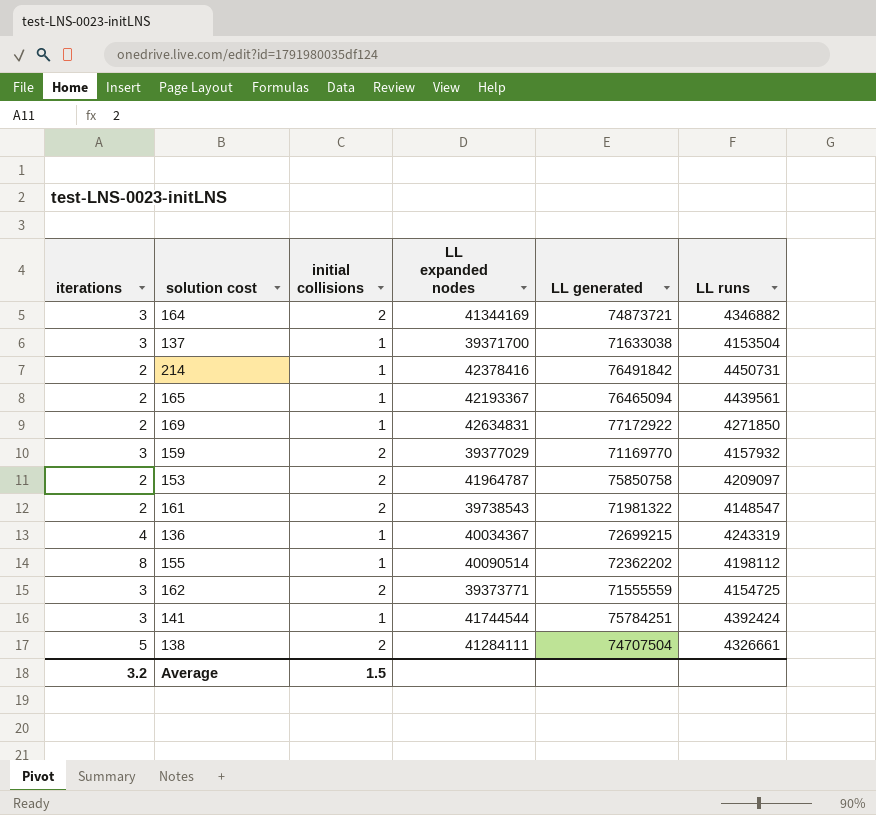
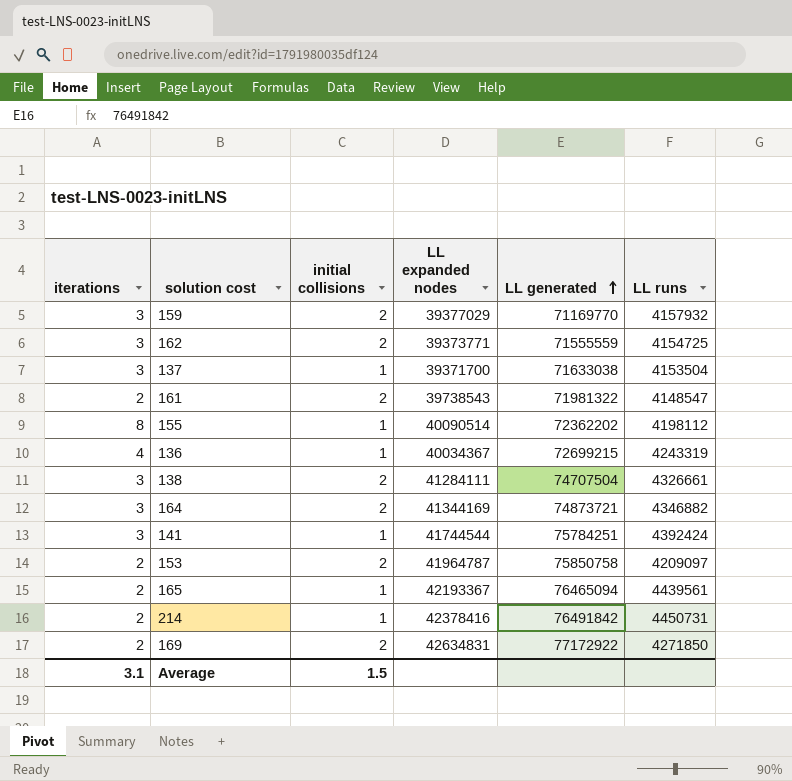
row order: none -> LL generated ascending
138 | iterations: 5 -> 3
169 | initial collisions: 1 -> 2
Average | iterations: 3.2 -> 3.1

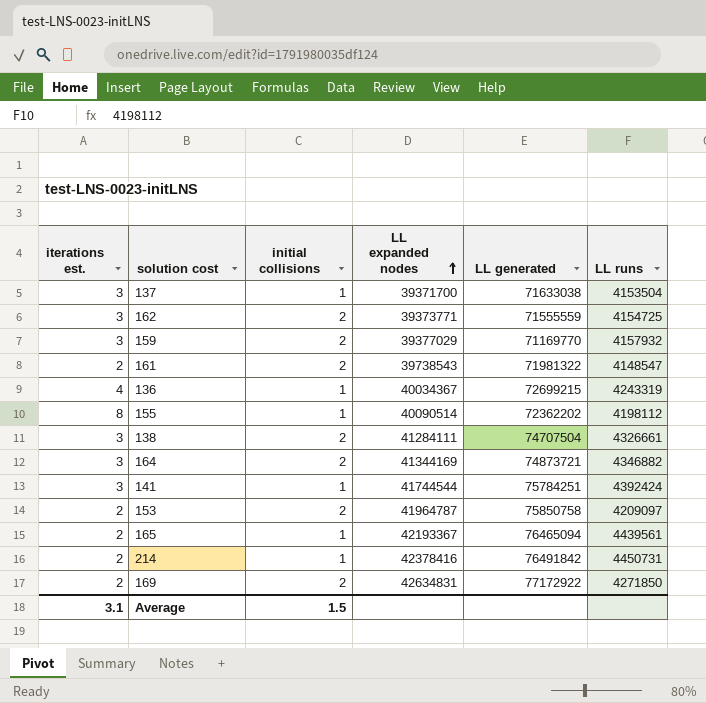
row order: LL generated ascending -> LL expanded nodes ascending
column name: iterations -> iterations est.

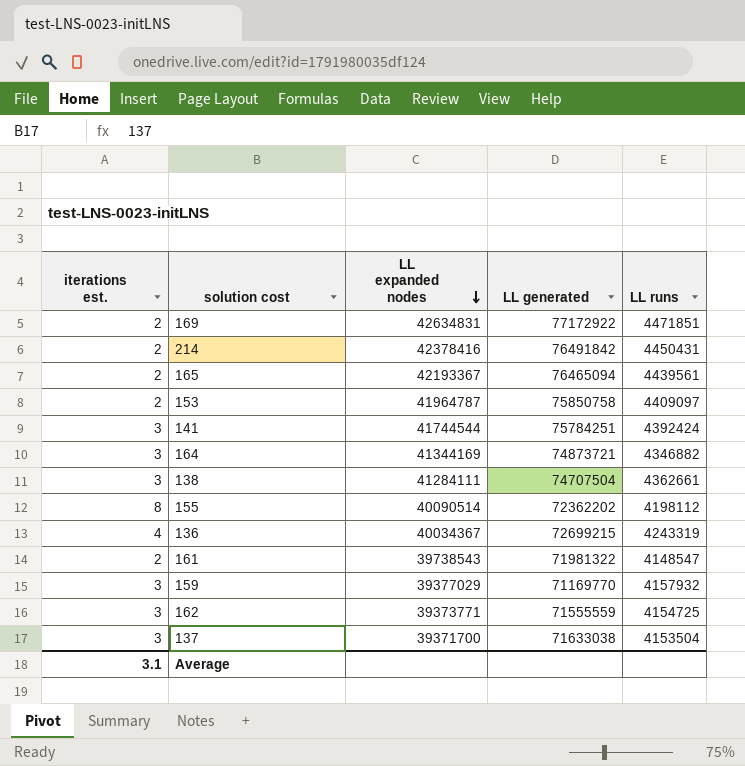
row order: LL expanded nodes ascending -> LL expanded nodes descending
column initial collisions | position: 3 -> none
169 | LL runs: 4271850 -> 4471851
214 | LL runs: 4450731 -> 4450431
153 | LL runs: 4209097 -> 4409097
138 | LL runs: 4326661 -> 4362661

